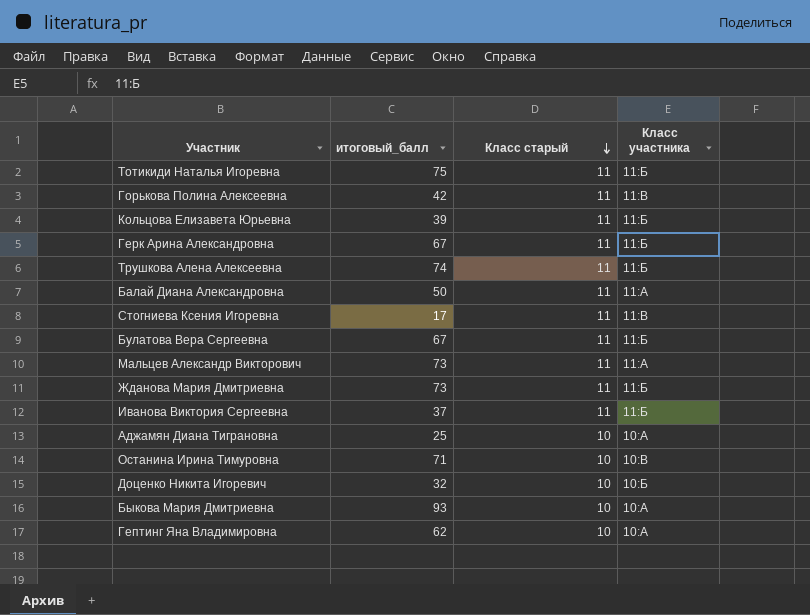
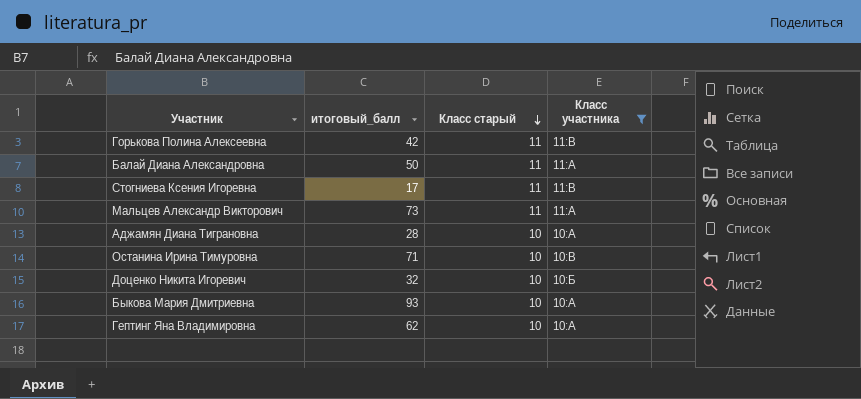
filter: none -> Класс участника != 11:Б
Аджамян Диана Тиграновна | итоговый_балл: 25 -> 28

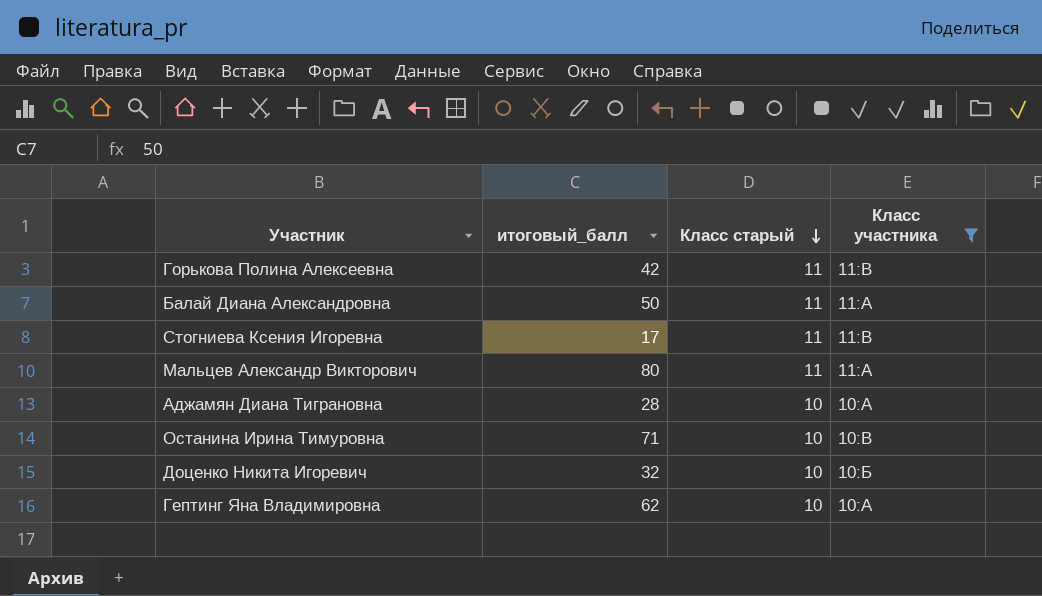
row Быкова Мария Дмитриевна: 93 | 10 | 10:А -> none
Мальцев Александр Викторович | итоговый_балл: 73 -> 80

